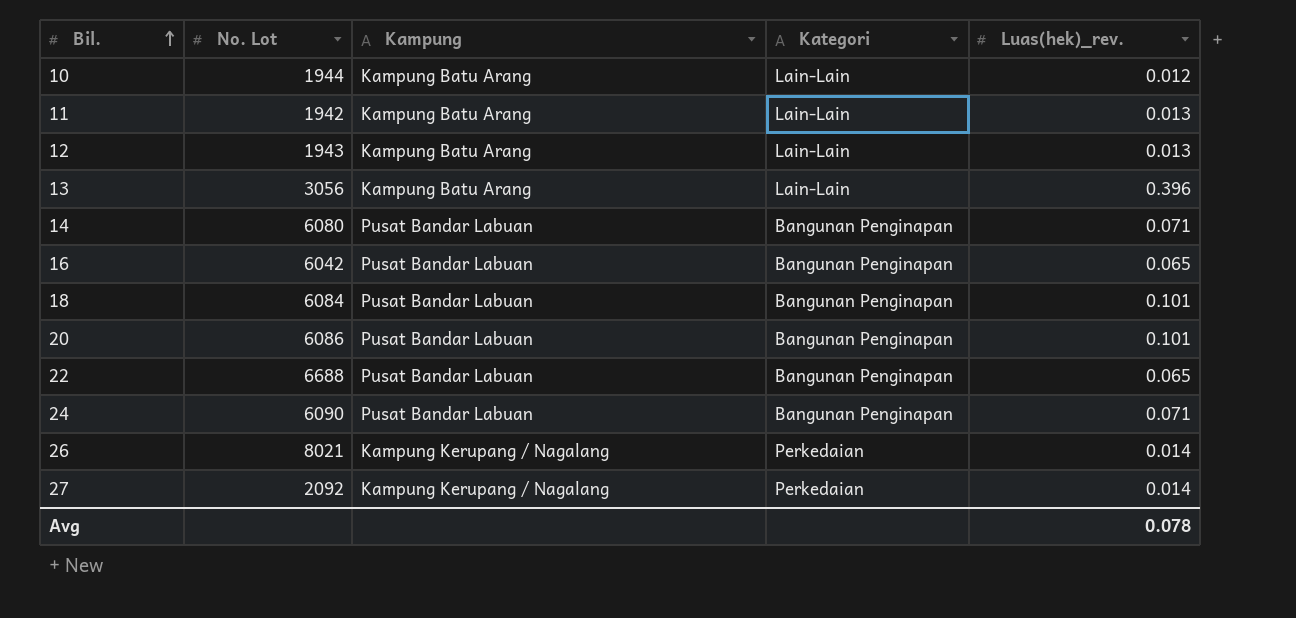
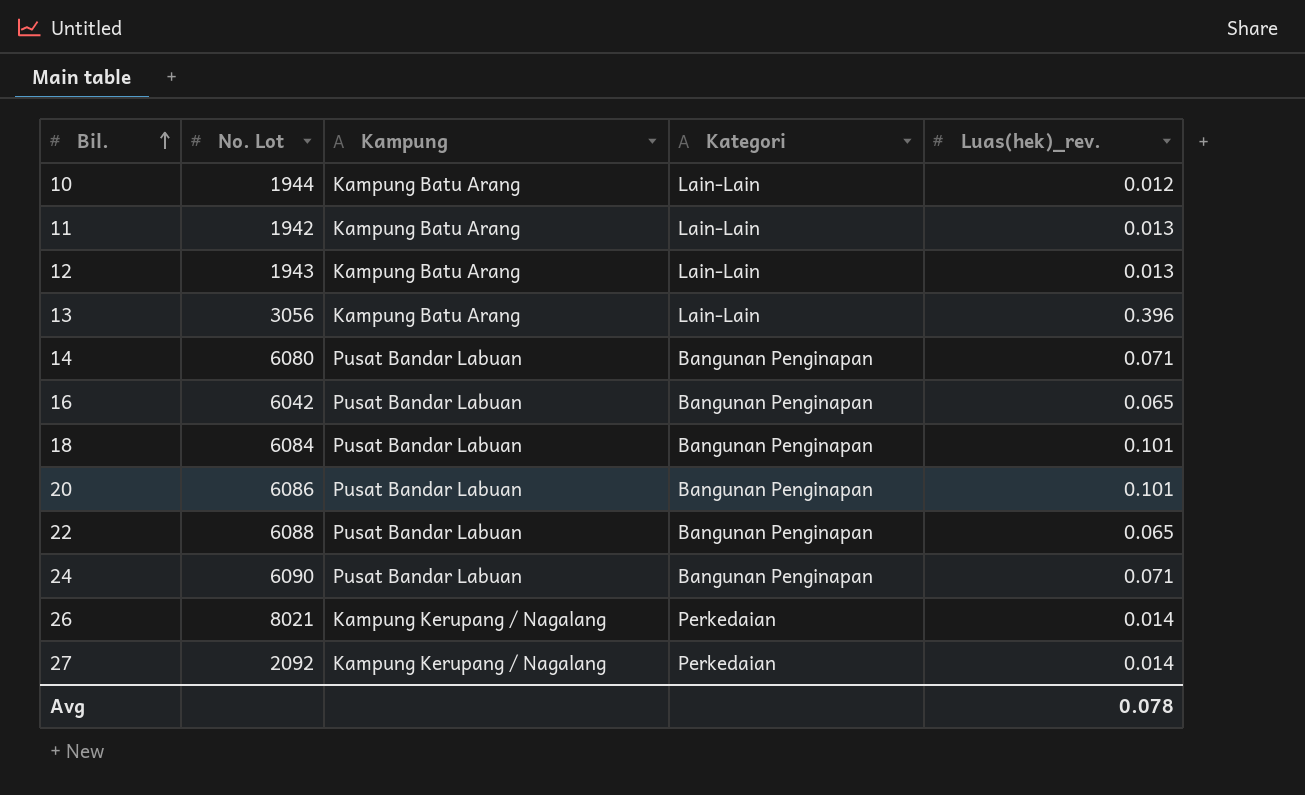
22 | No. Lot: 6688 -> 6088

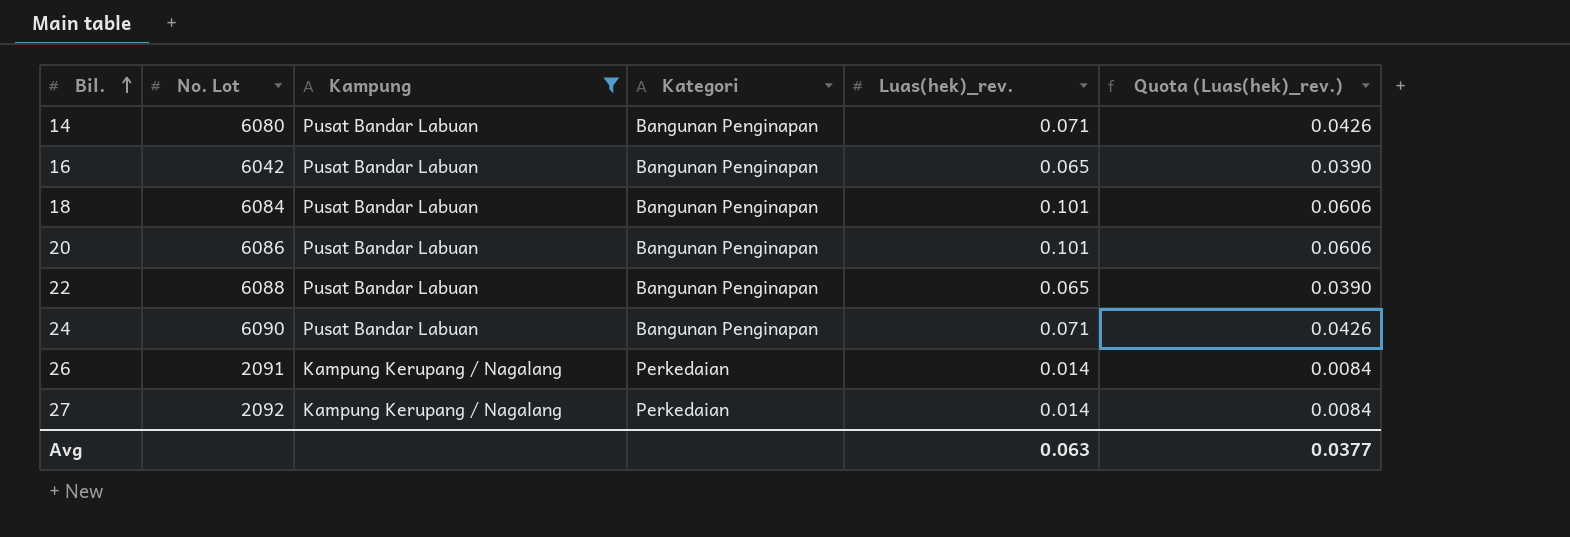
filter: none -> Kampung != Kampung Batu Arang
column Quota (Luas(hek)_rev.) | formula: none -> [Luas(hek)_rev.] * 0.6
26 | No. Lot: 8021 -> 2091
Avg | Luas(hek)_rev.: 0.078 -> 0.063

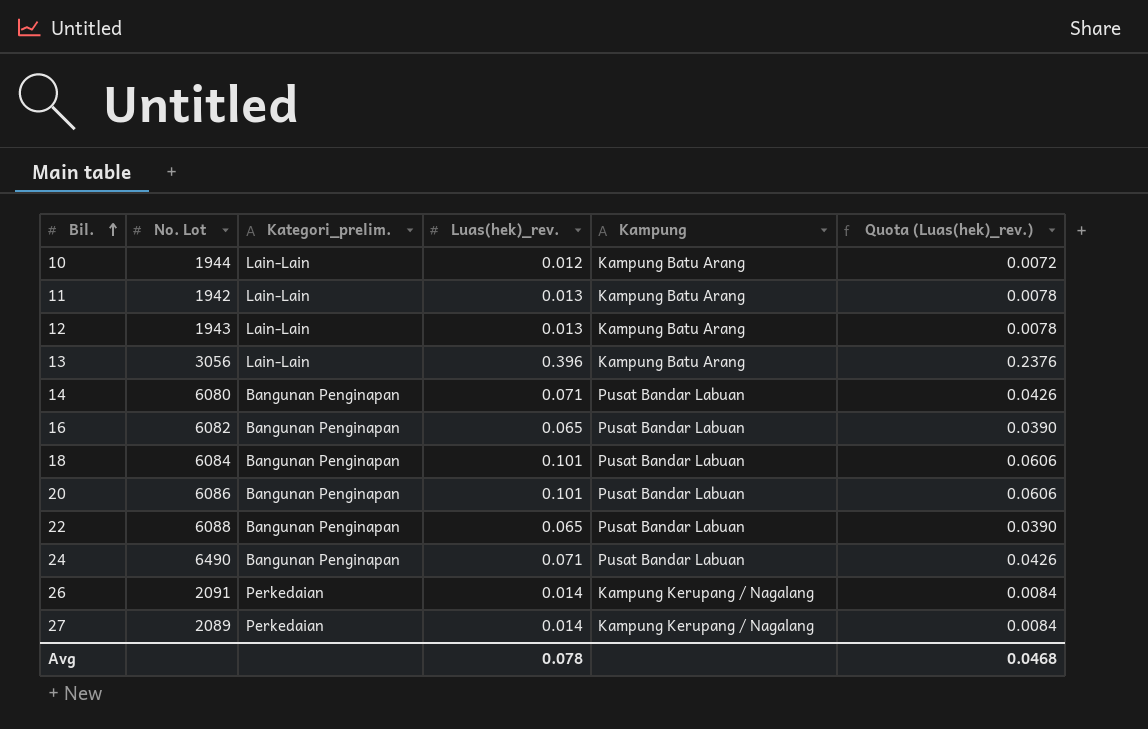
filter: Kampung != Kampung Batu Arang -> none
column name: Kategori -> Kategori_prelim.
column Kampung | position: 3 -> 5
16 | No. Lot: 6042 -> 6082
24 | No. Lot: 6090 -> 6490
27 | No. Lot: 2092 -> 2089
Avg | Luas(hek)_rev.: 0.063 -> 0.078
Avg | Quota (Luas(hek)_rev.): 0.0377 -> 0.0468

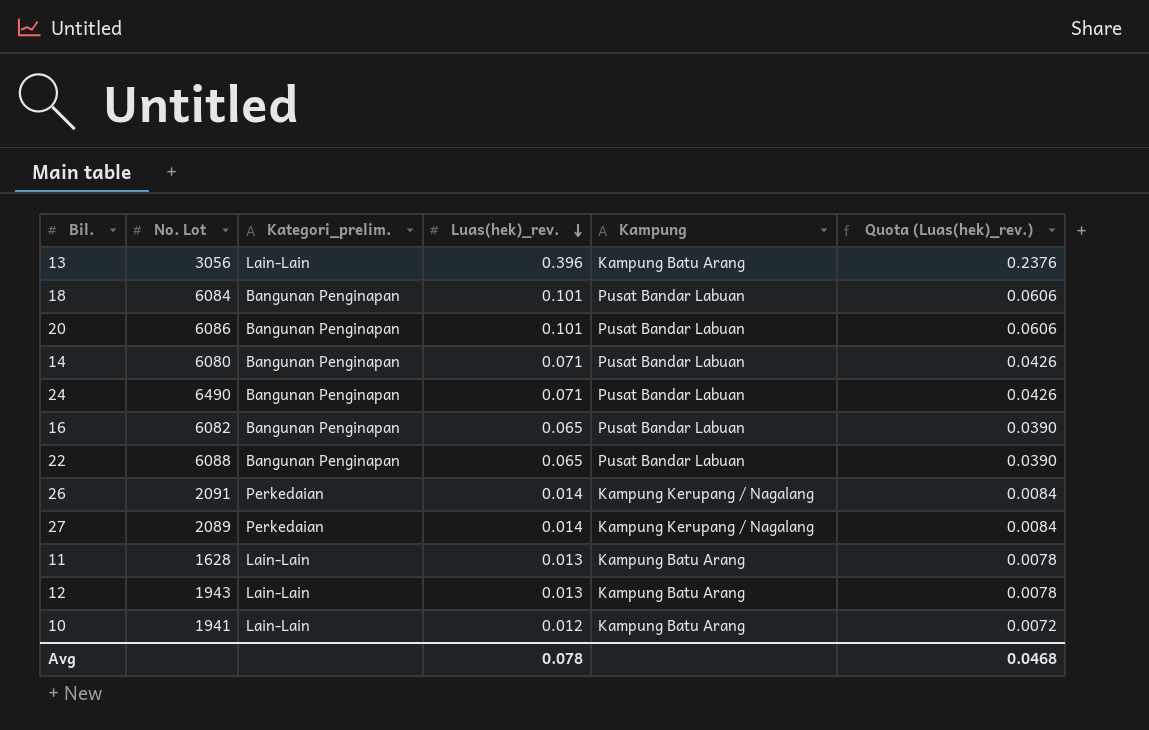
row order: Bil. ascending -> Luas(hek)_rev. descending
11 | No. Lot: 1942 -> 1628
10 | No. Lot: 1944 -> 1941

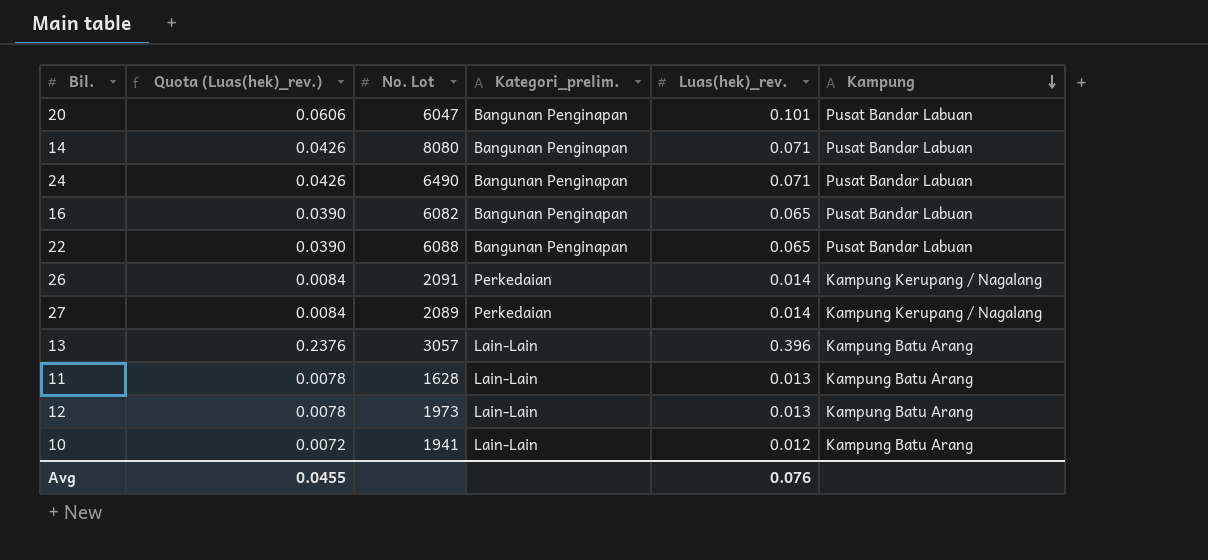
row order: Luas(hek)_rev. descending -> Kampung descending
column Quota (Luas(hek)_rev.) | position: 6 -> 2
row 18: 6084 | Bangunan Penginapan | 0.101 | Pusat Bandar Labuan | 0.0606 -> none
20 | No. Lot: 6086 -> 6047
14 | No. Lot: 6080 -> 8080
13 | No. Lot: 3056 -> 3057
12 | No. Lot: 1943 -> 1973
Avg | Quota (Luas(hek)_rev.): 0.0468 -> 0.0455
Avg | Luas(hek)_rev.: 0.078 -> 0.076

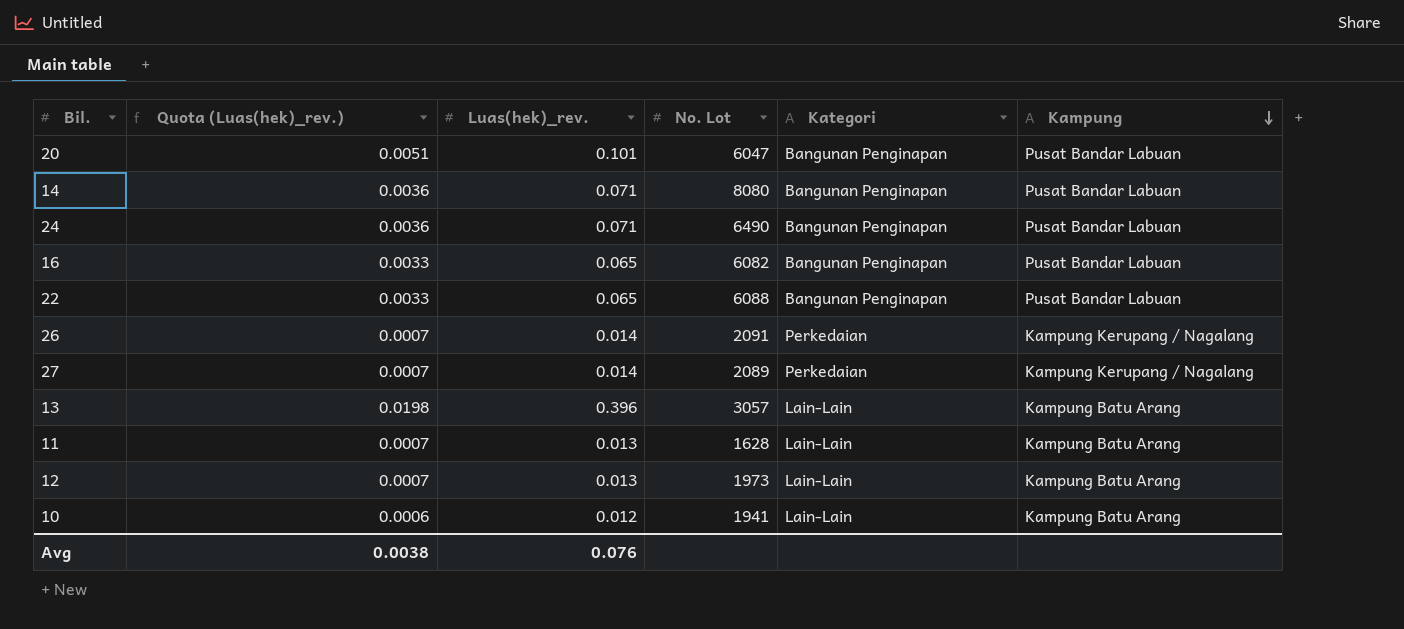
column Quota (Luas(hek)_rev.) | formula: [Luas(hek)_rev.] * 0.6 -> [Luas(hek)_rev.] * 0.05
column Luas(hek)_rev. | position: 5 -> 3
column name: Kategori_prelim. -> Kategori
Avg | Quota (Luas(hek)_rev.): 0.0455 -> 0.0038

